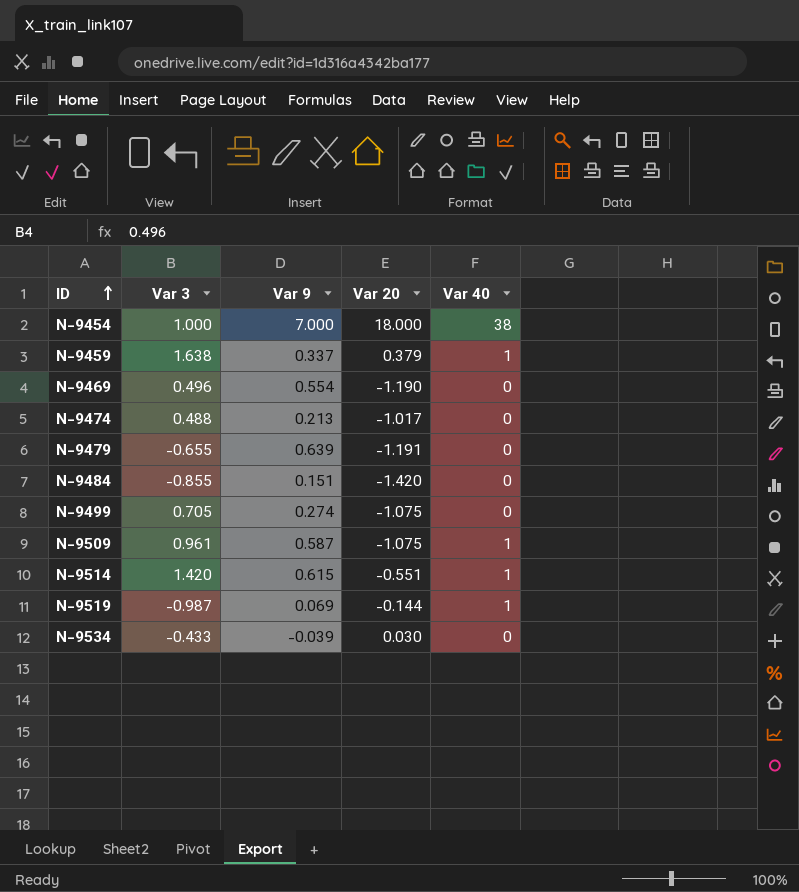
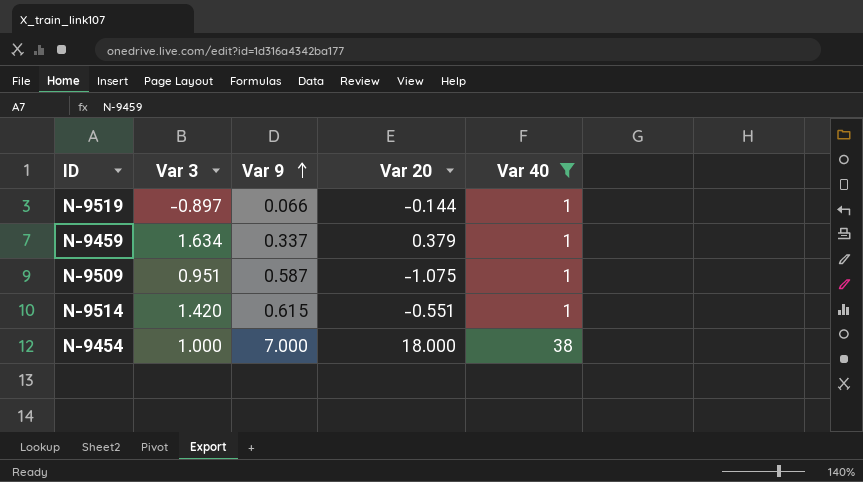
filter: none -> Var 40 != 0
row order: ID ascending -> Var 9 ascending
N-9519 | Var 3: -0.987 -> -0.897
N-9519 | Var 9: 0.069 -> 0.066
N-9459 | Var 3: 1.638 -> 1.634
N-9509 | Var 3: 0.961 -> 0.951

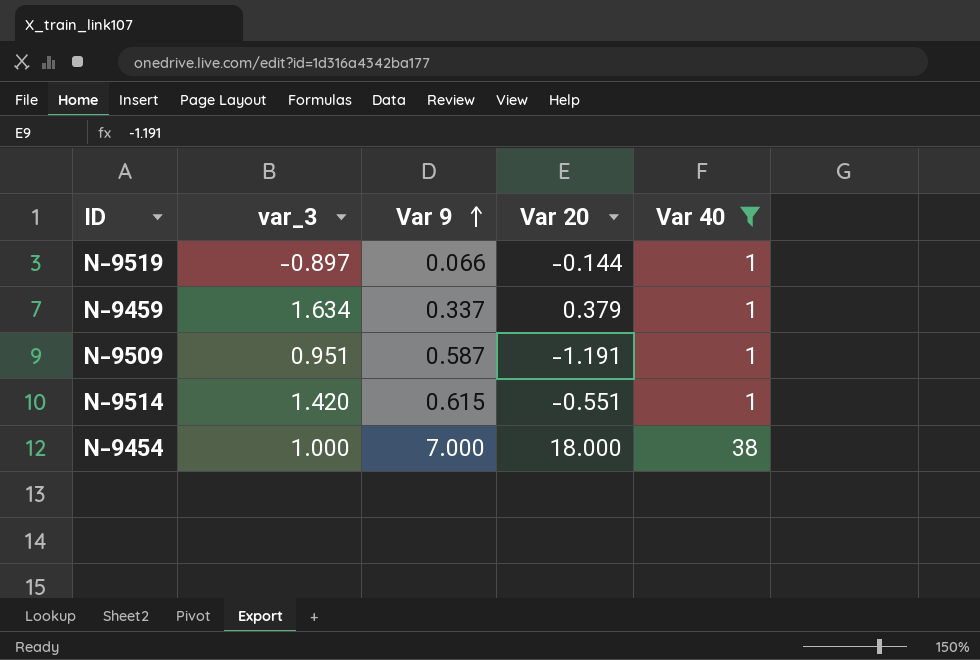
column name: Var 3 -> var_3
N-9509 | Var 20: -1.075 -> -1.191

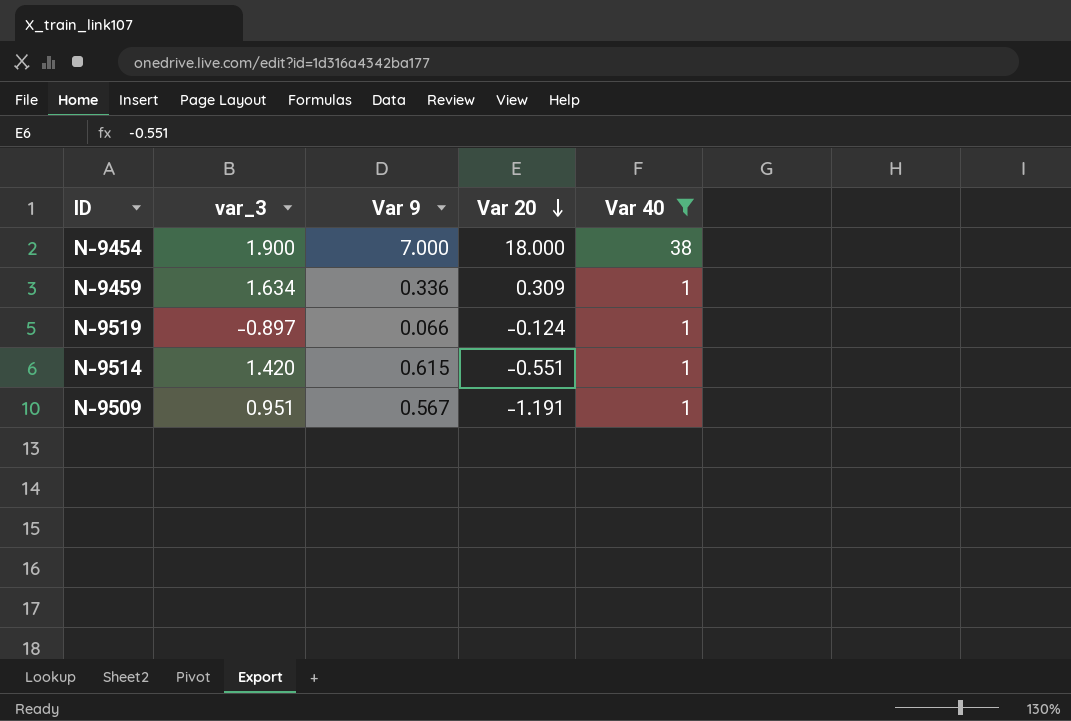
row order: Var 9 ascending -> Var 20 descending
N-9454 | var_3: 1.000 -> 1.900
N-9459 | Var 9: 0.337 -> 0.336
N-9459 | Var 20: 0.379 -> 0.309
N-9519 | Var 20: -0.144 -> -0.124
N-9509 | Var 9: 0.587 -> 0.567

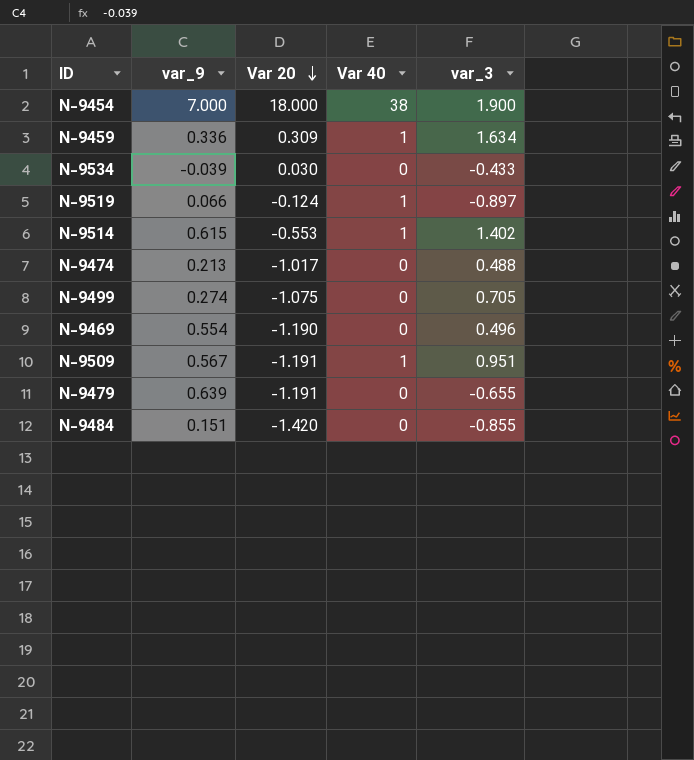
filter: Var 40 != 0 -> none
column name: Var 9 -> var_9
column var_3 | position: 2 -> 5
N-9514 | Var 20: -0.551 -> -0.553
N-9514 | var_3: 1.420 -> 1.402

